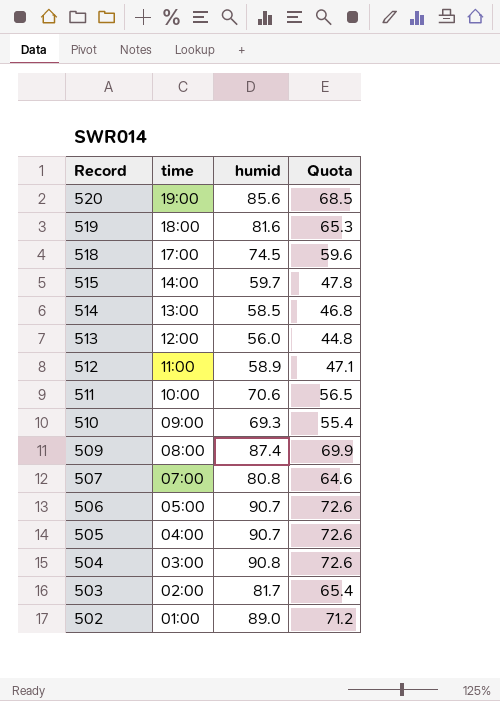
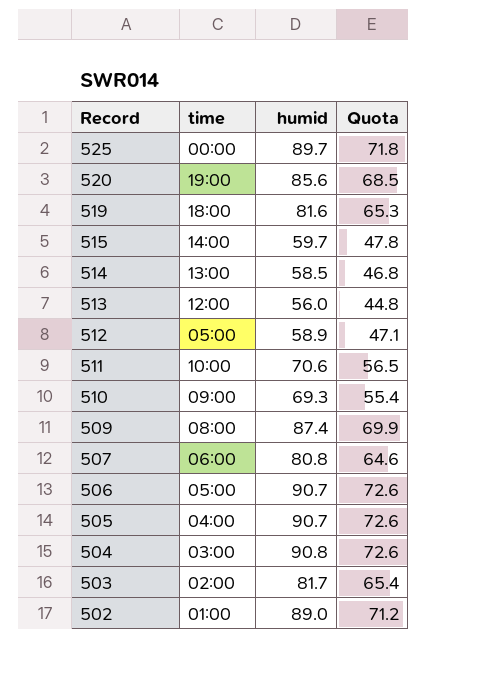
row 518: 17:00 | 74.5 | 59.6 -> none
row 525: none -> 00:00 | 89.7 | 71.8
512 | time: 11:00 -> 05:00
507 | time: 07:00 -> 06:00

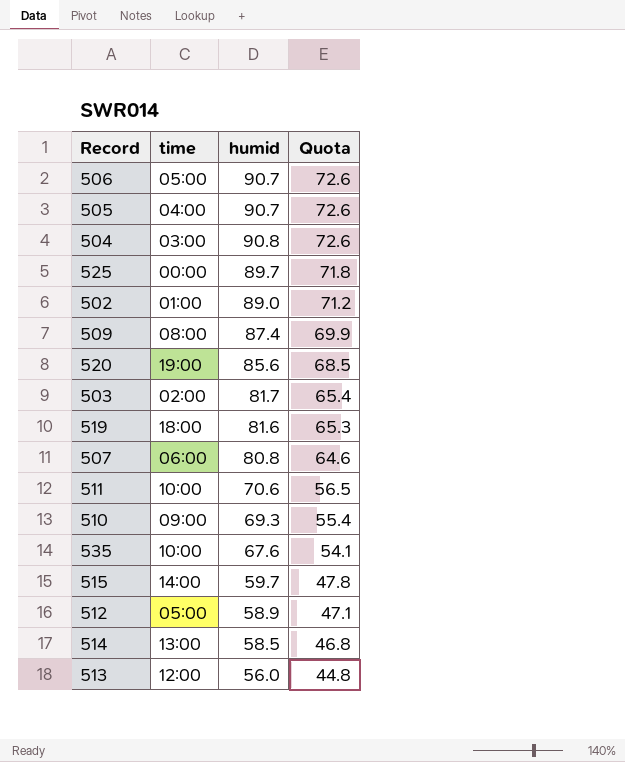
row order: Record descending -> Quota descending
row 535: none -> 10:00 | 67.6 | 54.1

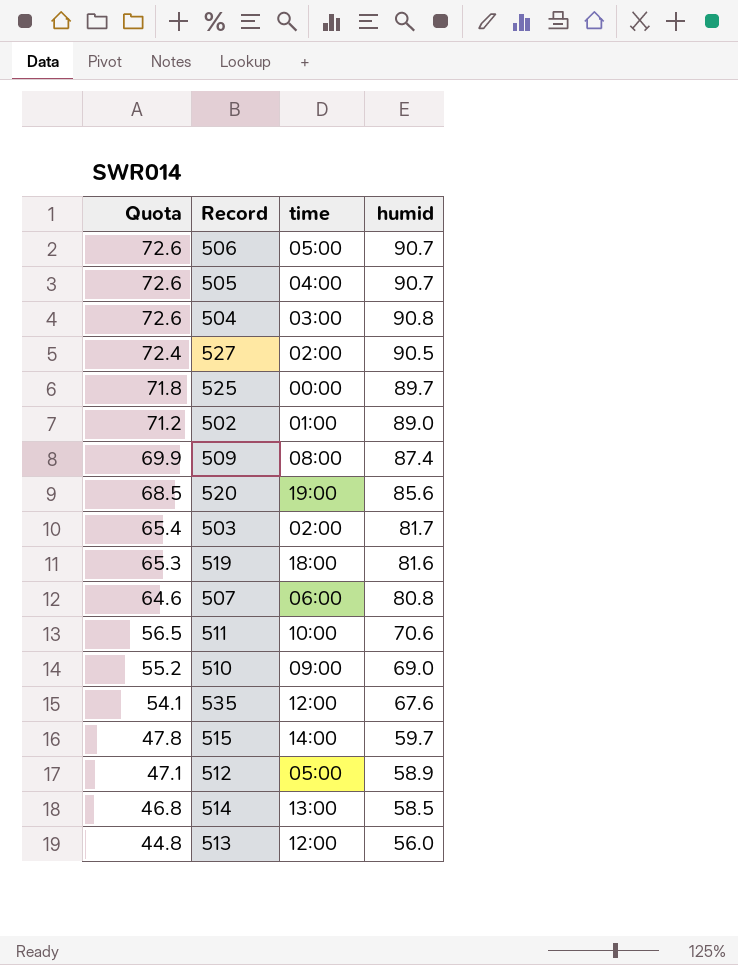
column Quota | position: 4 -> 1
row 527: none -> 72.4 | 02:00 | 90.5
510 | Quota: 55.4 -> 55.2
510 | humid: 69.3 -> 69.0
535 | time: 10:00 -> 12:00

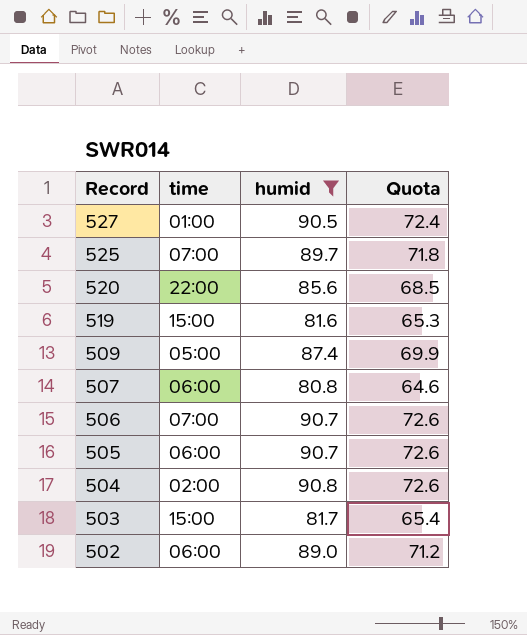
filter: none -> humid >= 80.8
row order: Quota descending -> Record descending
column Quota | position: 1 -> 4
527 | time: 02:00 -> 01:00
525 | time: 00:00 -> 07:00
520 | time: 19:00 -> 22:00
519 | time: 18:00 -> 15:00
509 | time: 08:00 -> 05:00
506 | time: 05:00 -> 07:00
505 | time: 04:00 -> 06:00
504 | time: 03:00 -> 02:00
503 | time: 02:00 -> 15:00
502 | time: 01:00 -> 06:00

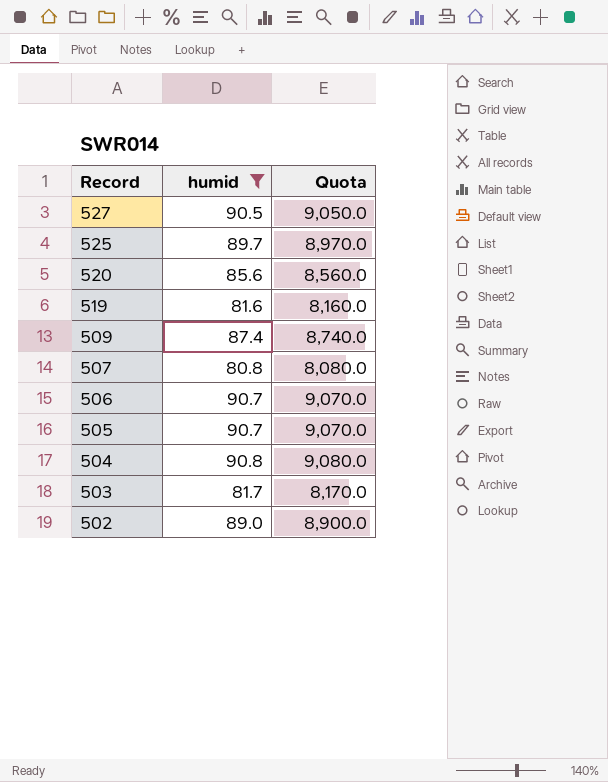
column time | position: 2 -> none
column Quota | formula: [humid] * 0.8 -> [humid] * 100

